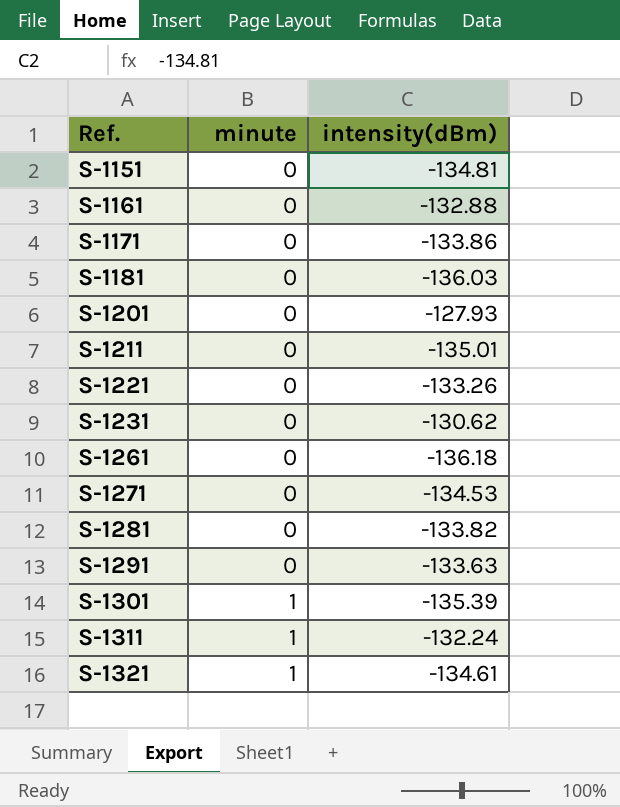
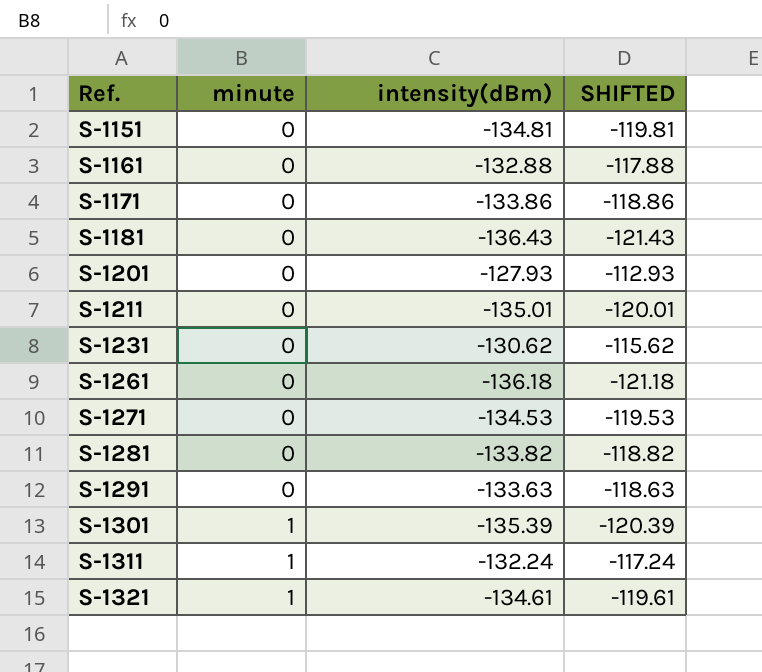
column SHIFTED | formula: none -> [intensity(dBm)] + 15
row S-1221: 0 | -133.26 -> none
S-1181 | intensity(dBm): -136.03 -> -136.43

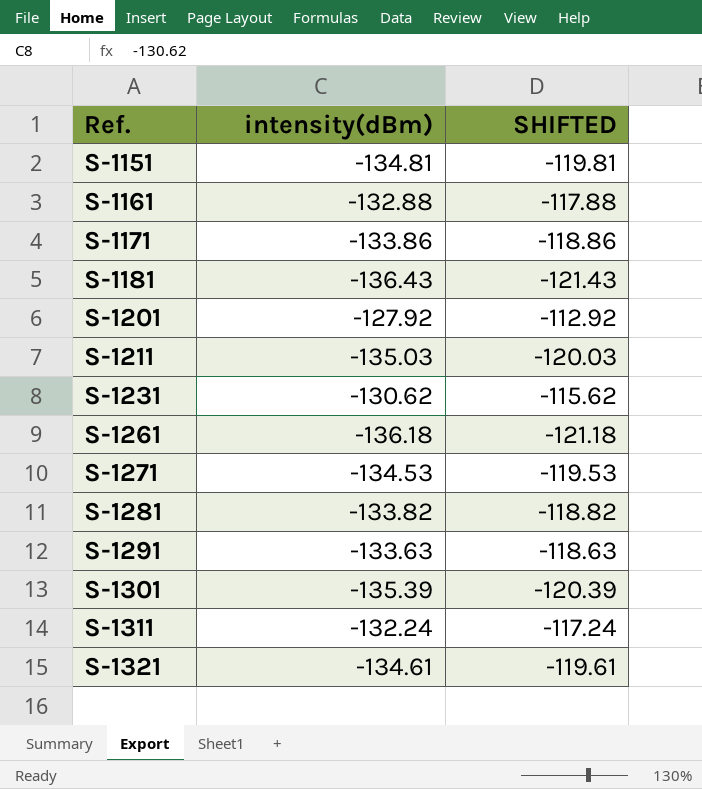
column minute | position: 2 -> none
S-1201 | intensity(dBm): -127.93 -> -127.92
S-1201 | SHIFTED: -112.93 -> -112.92
S-1211 | intensity(dBm): -135.01 -> -135.03
S-1211 | SHIFTED: -120.01 -> -120.03

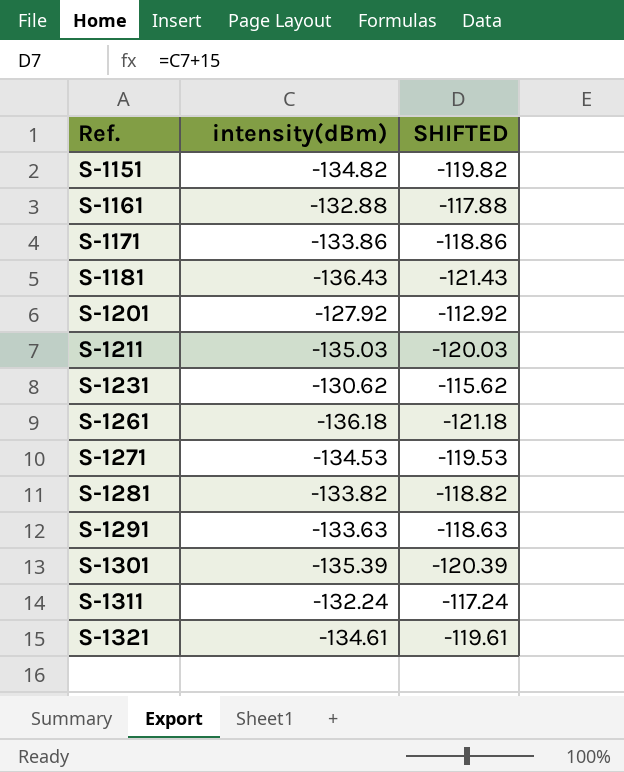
S-1151 | intensity(dBm): -134.81 -> -134.82
S-1151 | SHIFTED: -119.81 -> -119.82

